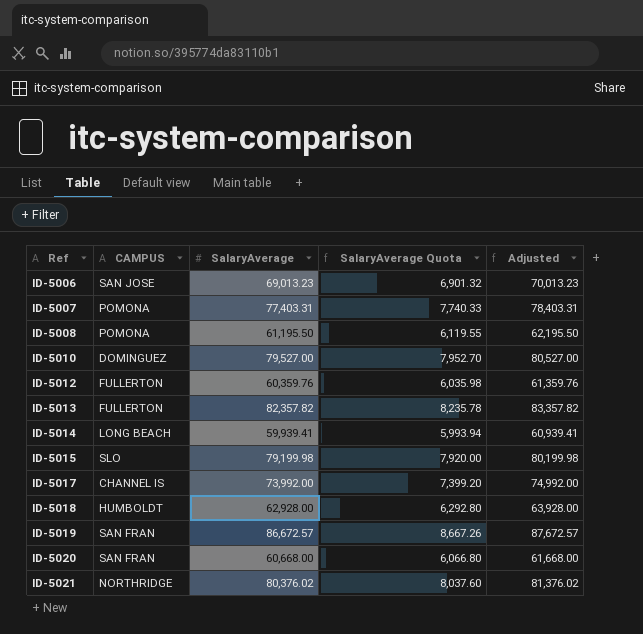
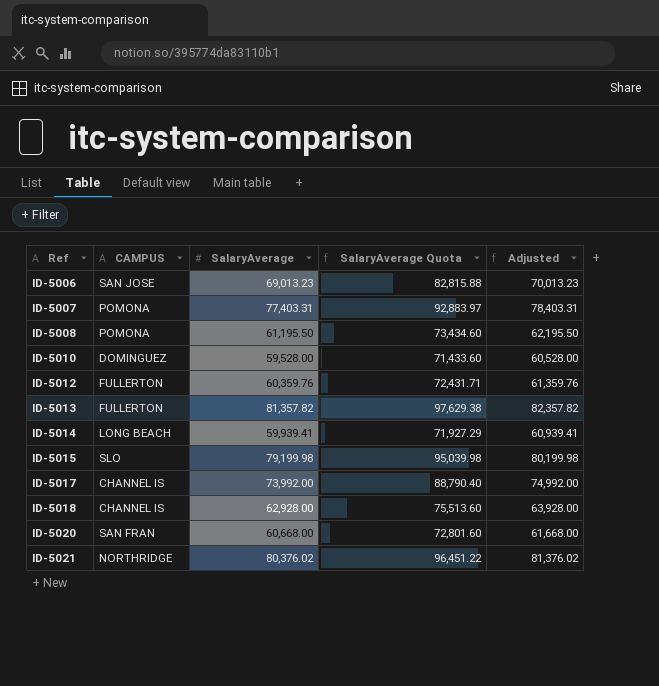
column SalaryAverage Quota | formula: [SalaryAverage] * 0.1 -> [SalaryAverage] * 1.2
row ID-5019: SAN FRAN | 86,672.57 | 8,667.26 | 87,672.57 -> none
ID-5010 | SalaryAverage: 79,527.00 -> 59,528.00
ID-5010 | Adjusted: 80,527.00 -> 60,528.00
ID-5013 | SalaryAverage: 82,357.82 -> 81,357.82
ID-5013 | Adjusted: 83,357.82 -> 82,357.82
ID-5018 | CAMPUS: HUMBOLDT -> CHANNEL IS

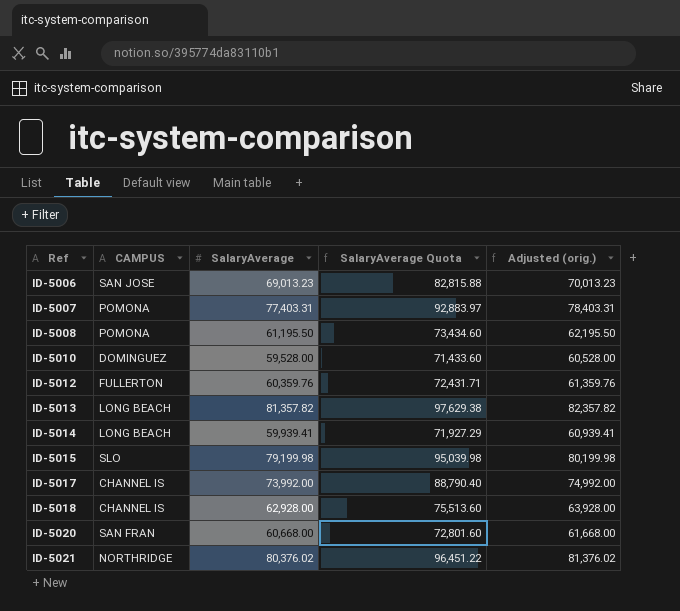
column name: Adjusted -> Adjusted (orig.)
ID-5013 | CAMPUS: FULLERTON -> LONG BEACH

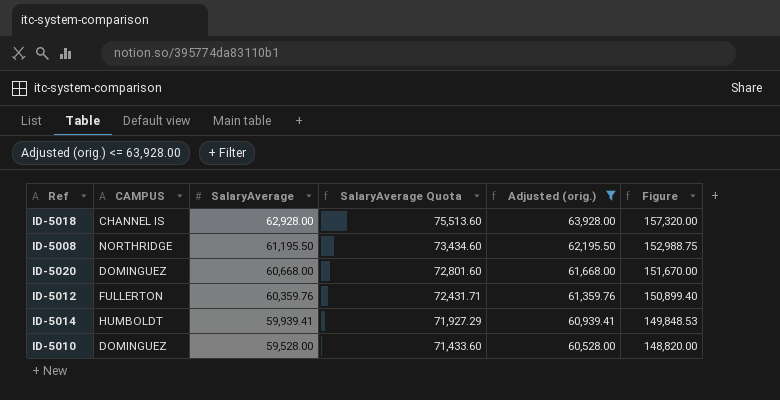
filter: none -> Adjusted (orig.) <= 63,928.00
row order: Ref ascending -> SalaryAverage descending
column Figure | formula: none -> [SalaryAverage] * 2.5
ID-5008 | CAMPUS: POMONA -> NORTHRIDGE
ID-5020 | CAMPUS: SAN FRAN -> DOMINGUEZ
ID-5014 | CAMPUS: LONG BEACH -> HUMBOLDT

